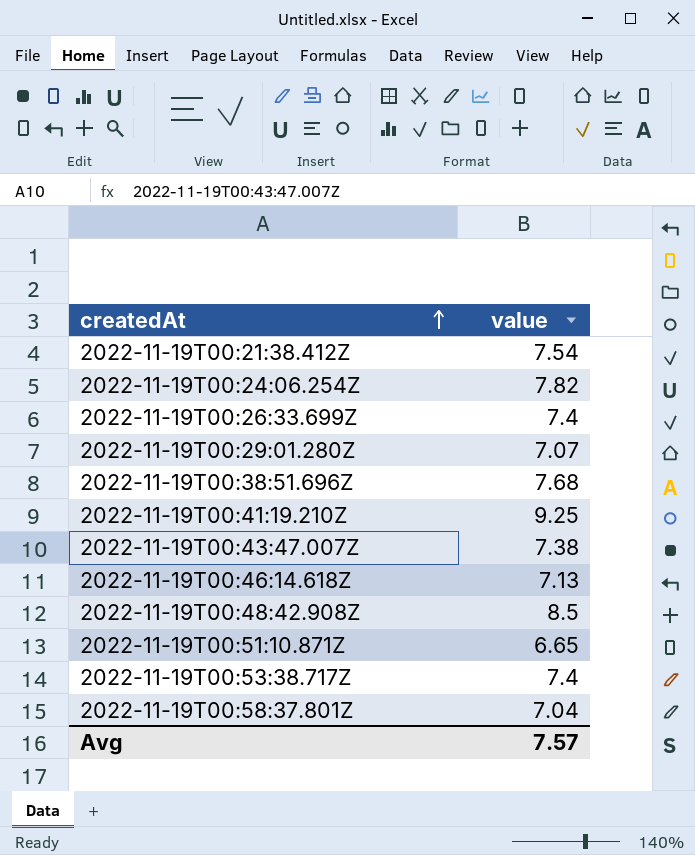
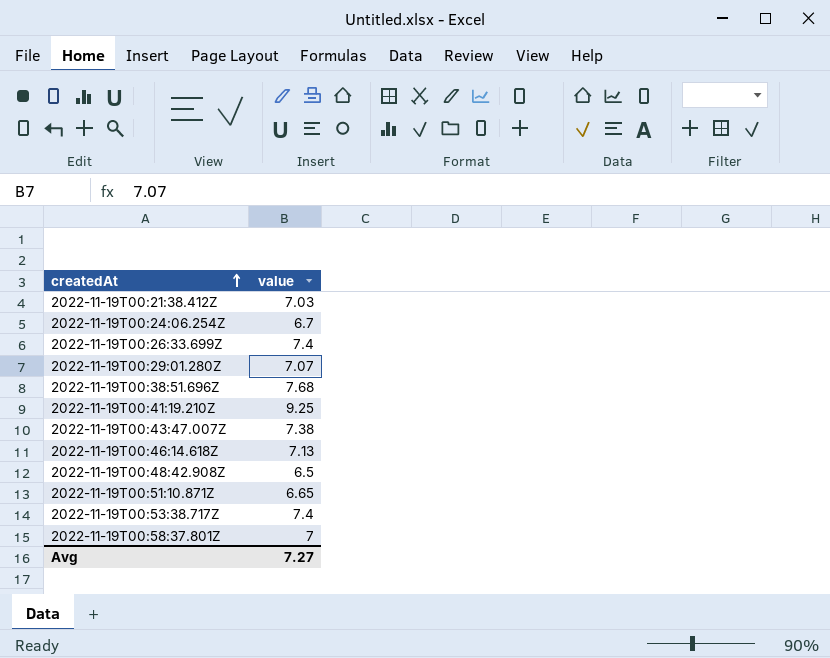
2022-11-19T00:21:38.412Z | value: 7.54 -> 7.03
2022-11-19T00:24:06.254Z | value: 7.82 -> 6.7
2022-11-19T00:48:42.908Z | value: 8.5 -> 6.5
2022-11-19T00:58:37.801Z | value: 7.04 -> 7
Avg | value: 7.57 -> 7.27

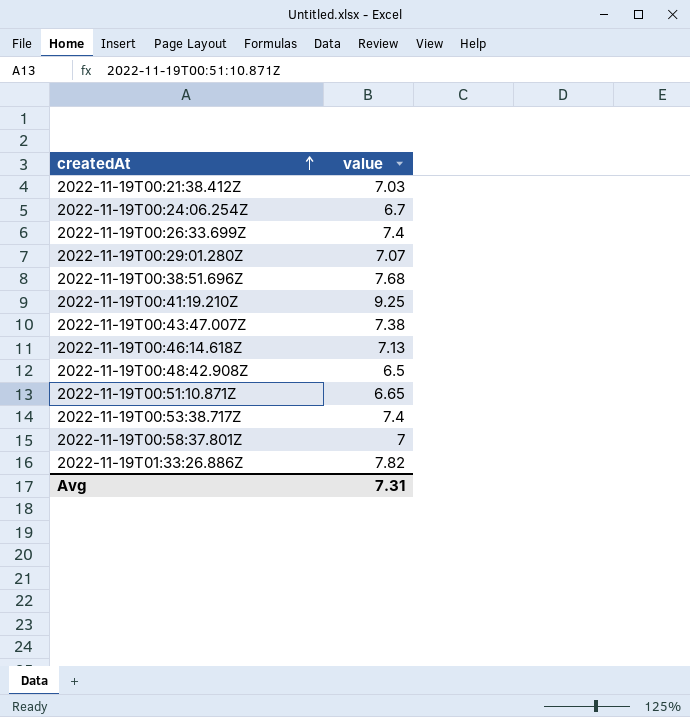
row 2022-11-19T01:33:26.886Z: none -> 7.82
Avg | value: 7.27 -> 7.31

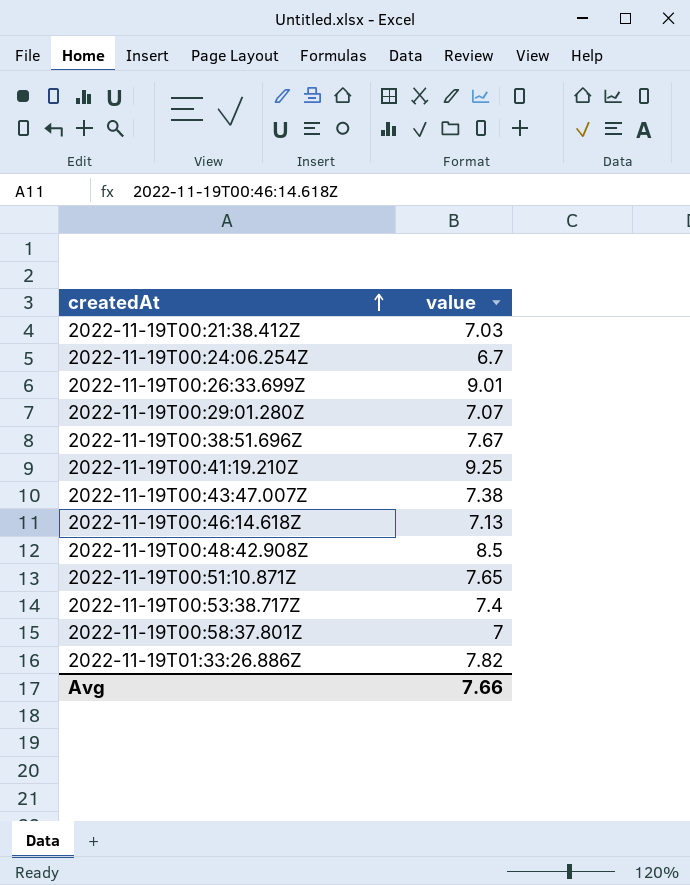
2022-11-19T00:26:33.699Z | value: 7.4 -> 9.01
2022-11-19T00:38:51.696Z | value: 7.68 -> 7.67
2022-11-19T00:48:42.908Z | value: 6.5 -> 8.5
2022-11-19T00:51:10.871Z | value: 6.65 -> 7.65
Avg | value: 7.31 -> 7.66

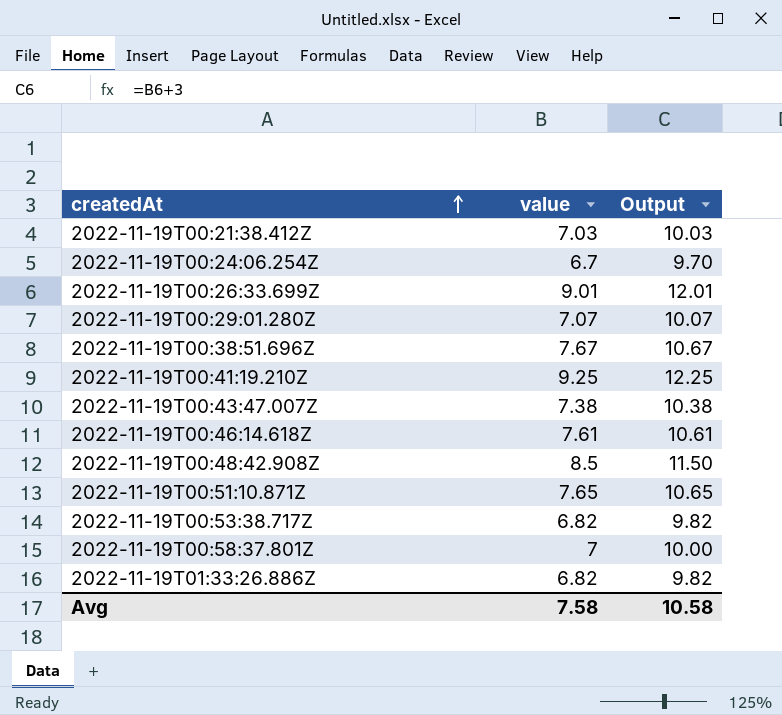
column Output | formula: none -> [value] + 3
2022-11-19T00:46:14.618Z | value: 7.13 -> 7.61
2022-11-19T00:53:38.717Z | value: 7.4 -> 6.82
2022-11-19T01:33:26.886Z | value: 7.82 -> 6.82
Avg | value: 7.66 -> 7.58

